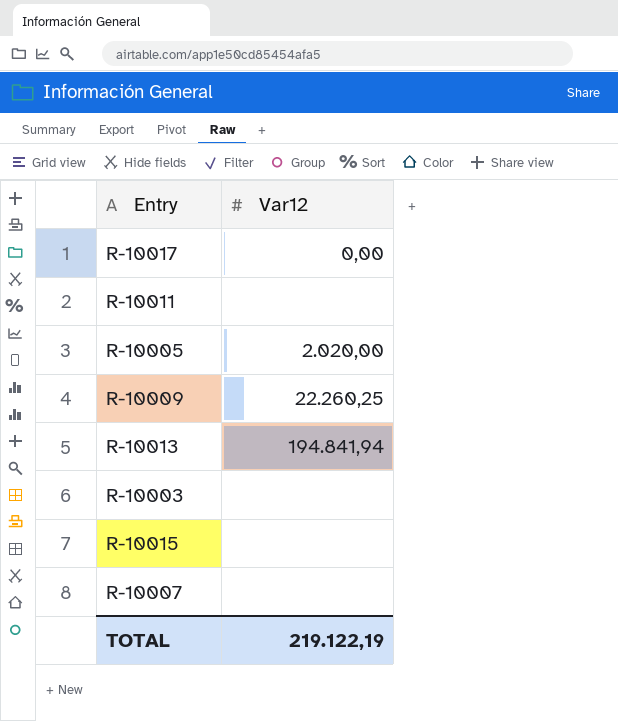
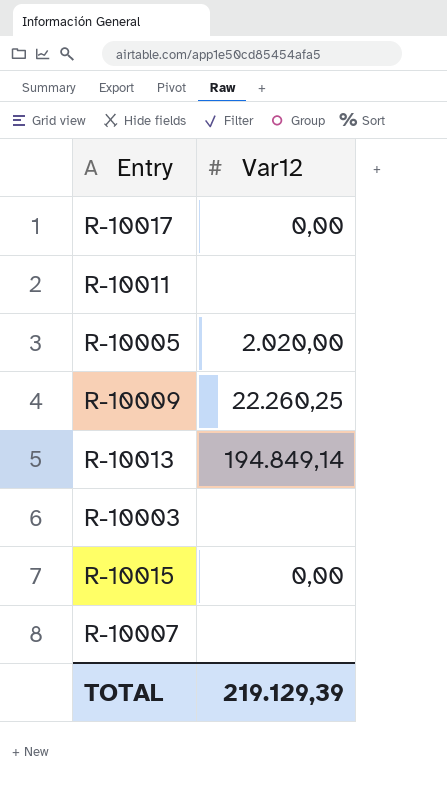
R-10013 | Var12: 194.841,94 -> 194.849,14
R-10015 | Var12: none -> 0,00
TOTAL | Var12: 219.122,19 -> 219.129,39

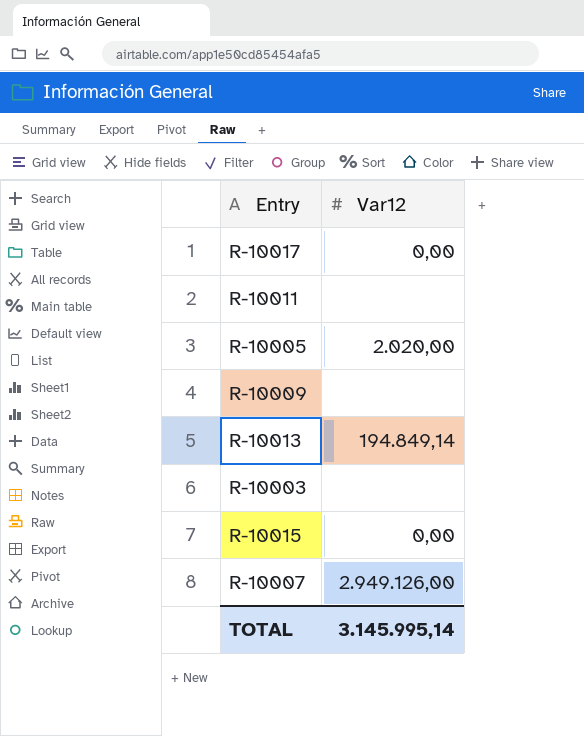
R-10009 | Var12: 22.260,25 -> none
R-10007 | Var12: none -> 2.949.126,00
TOTAL | Var12: 219.129,39 -> 3.145.995,14

